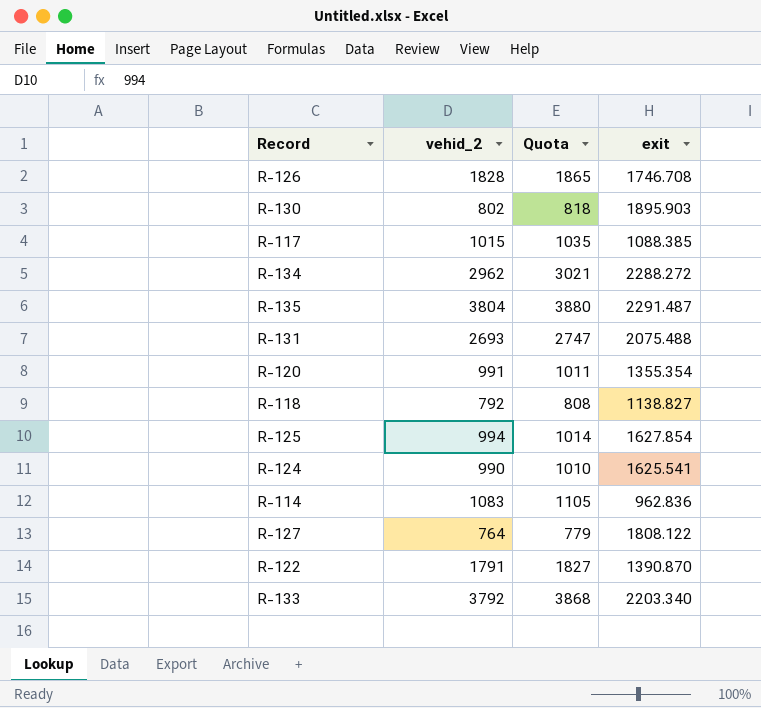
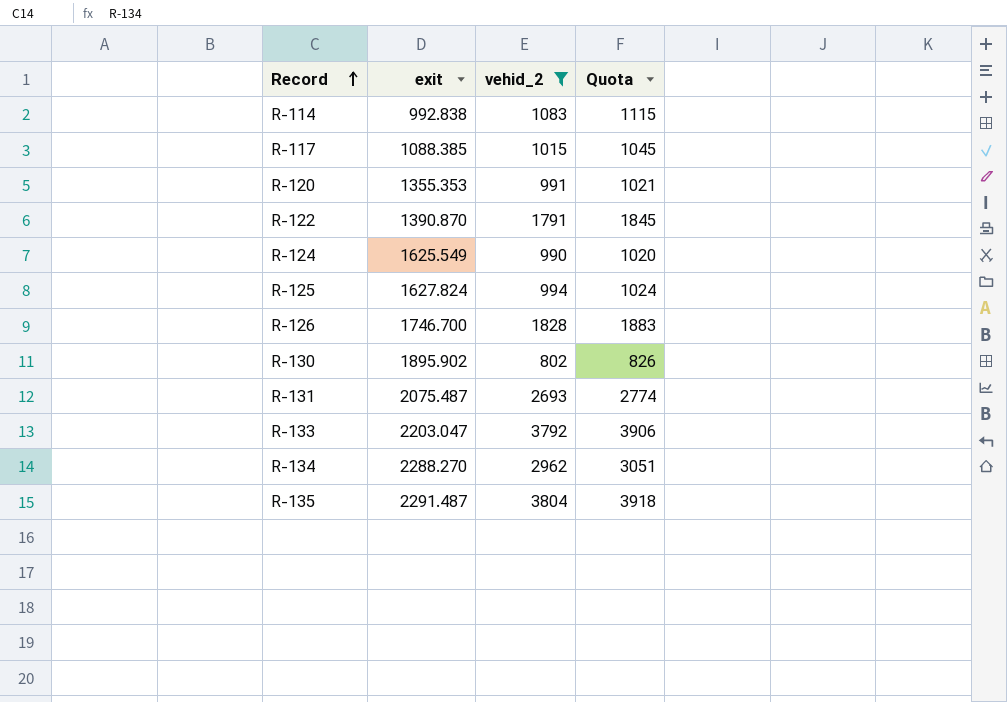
filter: none -> vehid_2 >= 802
row order: none -> Record ascending
column exit | position: 4 -> 2
column Quota | formula: [vehid_2] * 1.02 -> [vehid_2] * 1.03
R-114 | exit: 962.836 -> 992.838
R-120 | exit: 1355.354 -> 1355.353
R-124 | exit: 1625.541 -> 1625.549
R-125 | exit: 1627.854 -> 1627.824
R-126 | exit: 1746.708 -> 1746.700
R-130 | exit: 1895.903 -> 1895.902
R-131 | exit: 2075.488 -> 2075.487
R-133 | exit: 2203.340 -> 2203.047
R-134 | exit: 2288.272 -> 2288.270

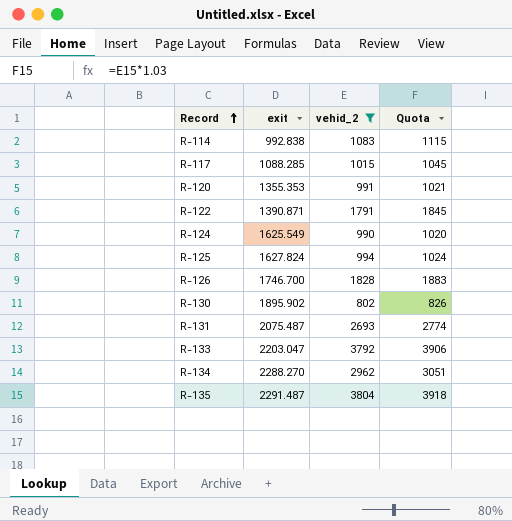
R-117 | exit: 1088.385 -> 1088.285
R-122 | exit: 1390.870 -> 1390.871

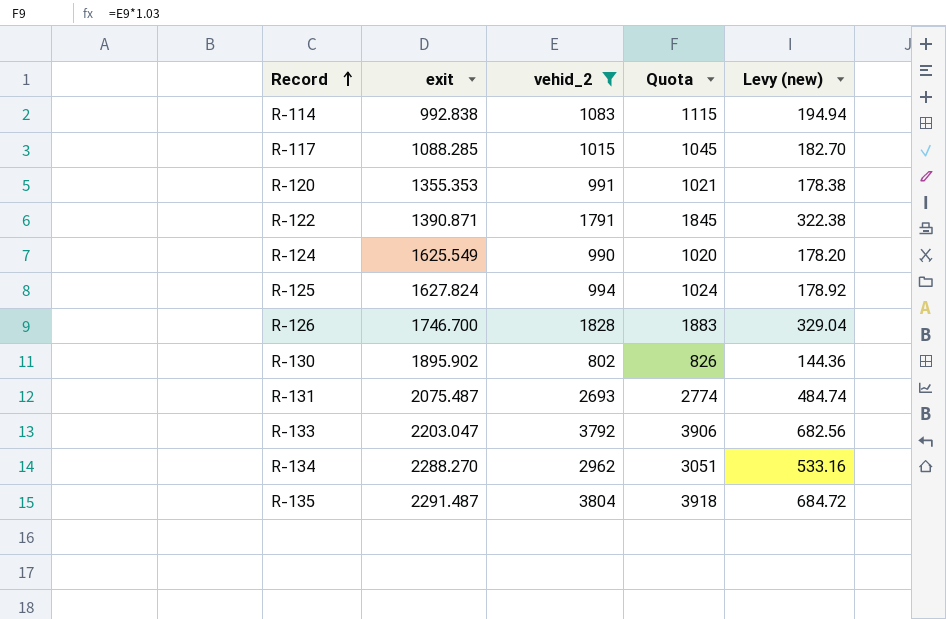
column Levy (new) | formula: none -> [vehid_2] * 0.18

